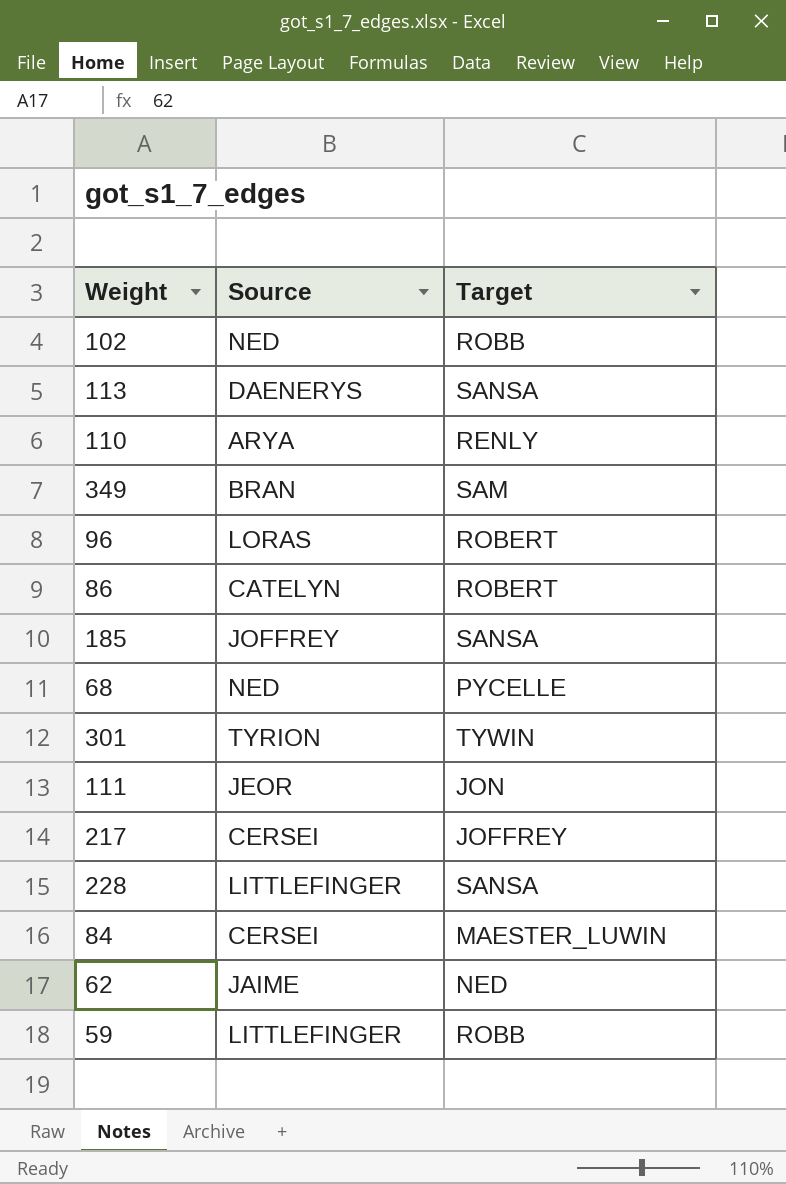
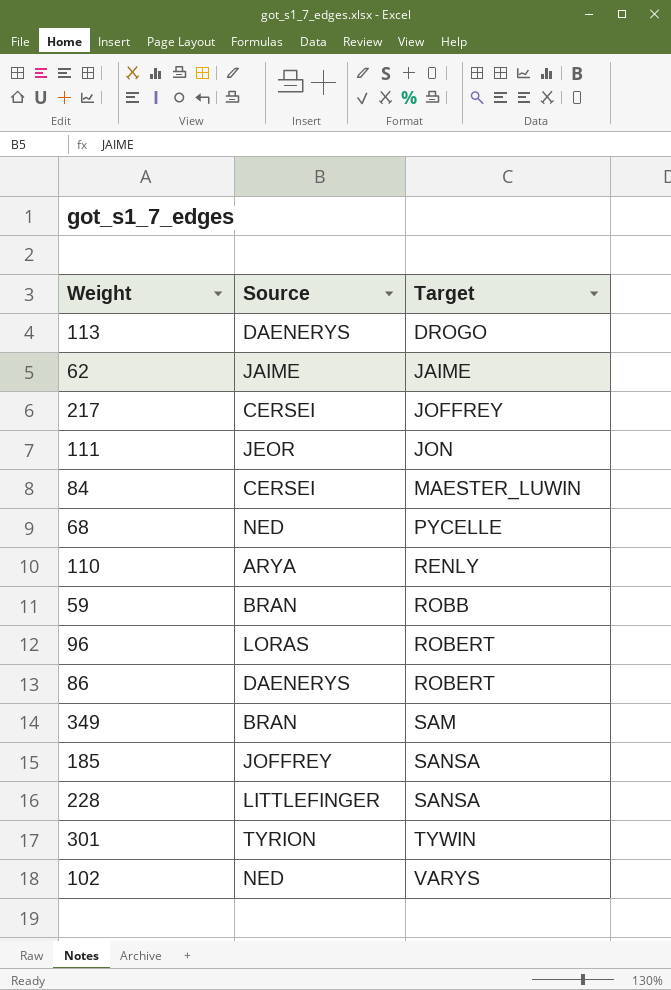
row order: none -> Target ascending
113 | Target: SANSA -> DROGO
62 | Target: NED -> JAIME
59 | Source: LITTLEFINGER -> BRAN
86 | Source: CATELYN -> DAENERYS
102 | Target: ROBB -> VARYS

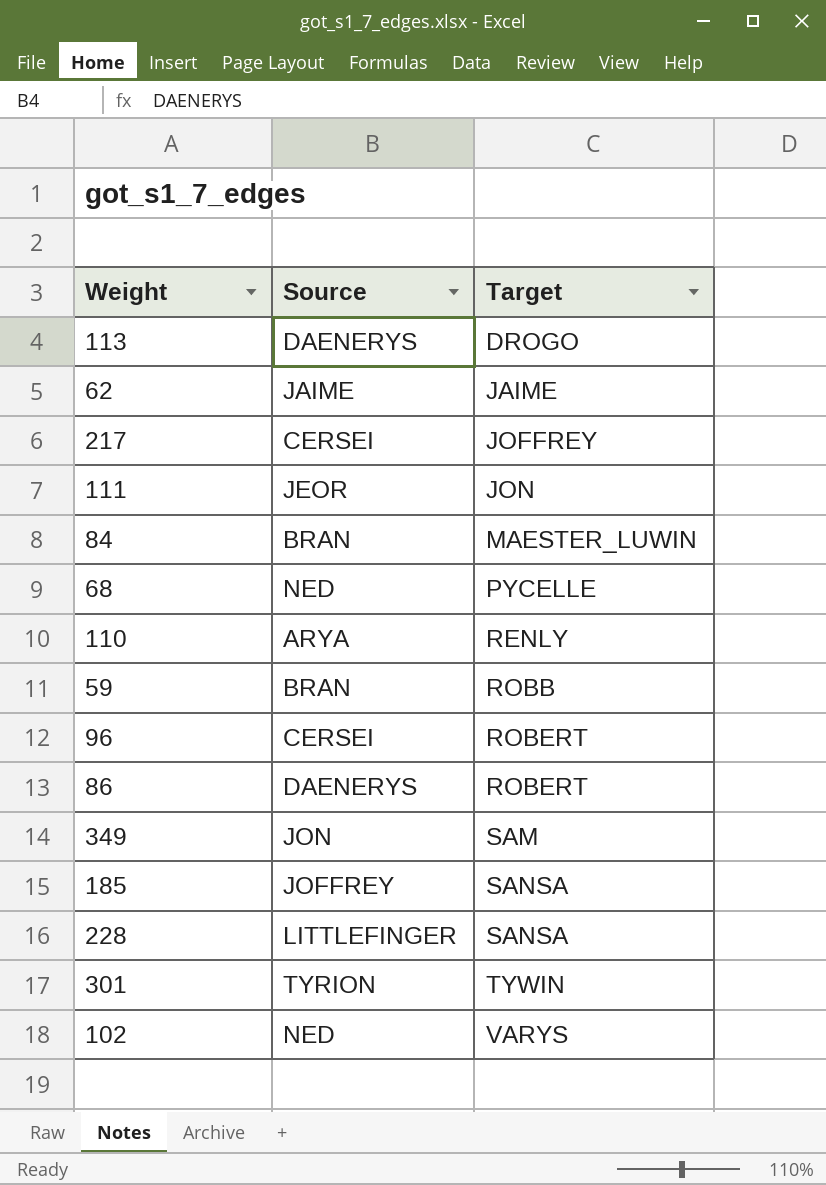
84 | Source: CERSEI -> BRAN
96 | Source: LORAS -> CERSEI
349 | Source: BRAN -> JON

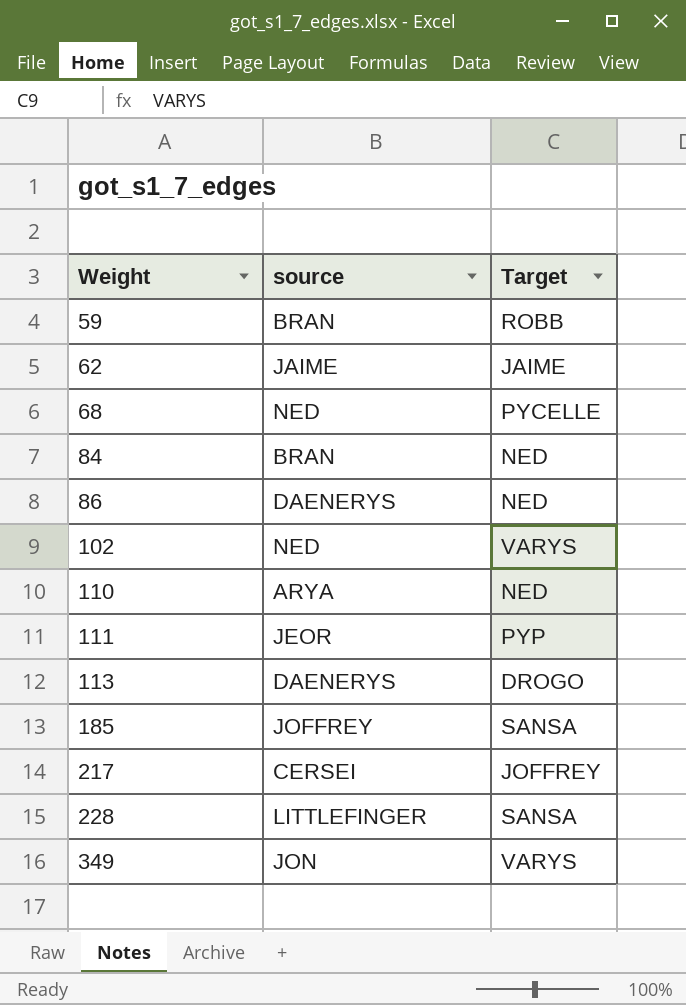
row order: Target ascending -> Weight ascending
column name: Source -> source
row 96: CERSEI | ROBERT -> none
row 301: TYRION | TYWIN -> none
84 | Target: MAESTER_LUWIN -> NED
86 | Target: ROBERT -> NED
110 | Target: RENLY -> NED
111 | Target: JON -> PYP
349 | Target: SAM -> VARYS

